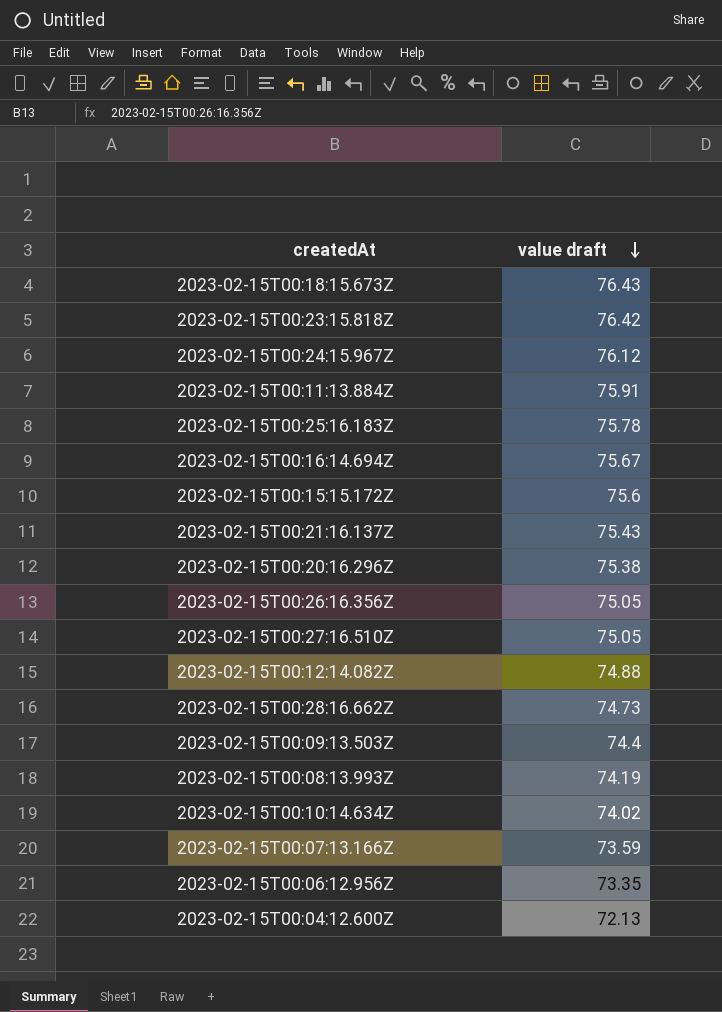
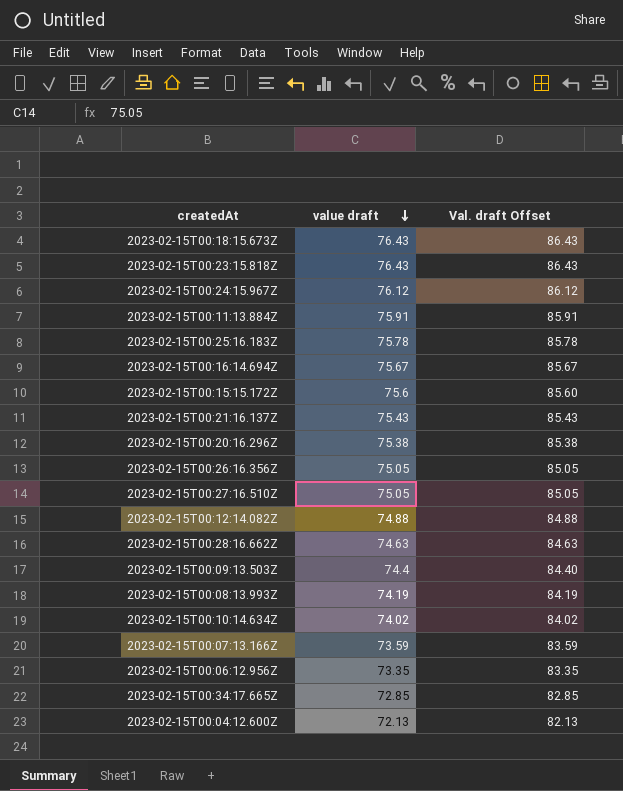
column Val. draft Offset | formula: none -> [value draft] + 10
2023-02-15T00:23:15.818Z | value draft: 76.42 -> 76.43
2023-02-15T00:28:16.662Z | value draft: 74.73 -> 74.63
row 2023-02-15T00:34:17.665Z: none -> 72.85 | 82.85

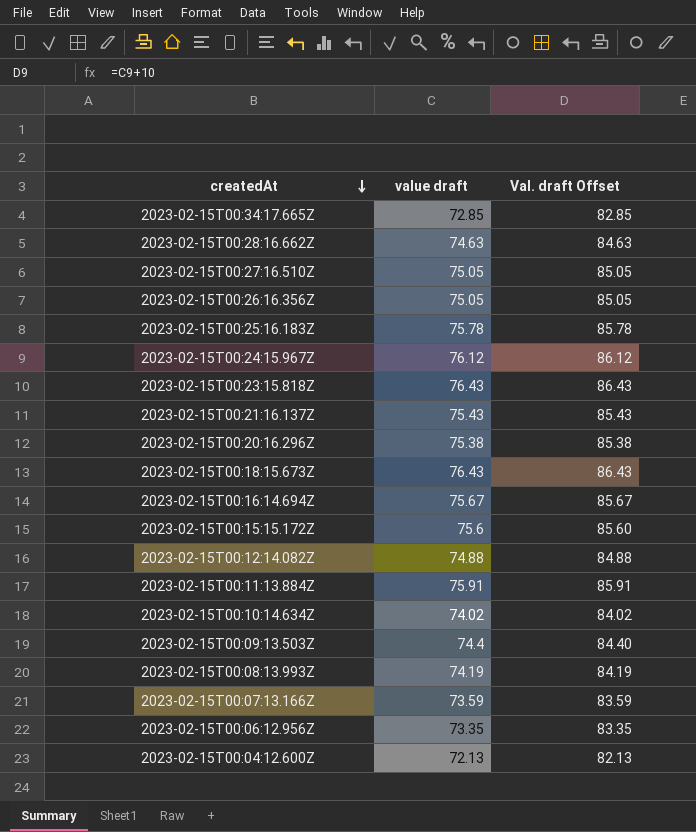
row order: value draft descending -> createdAt descending

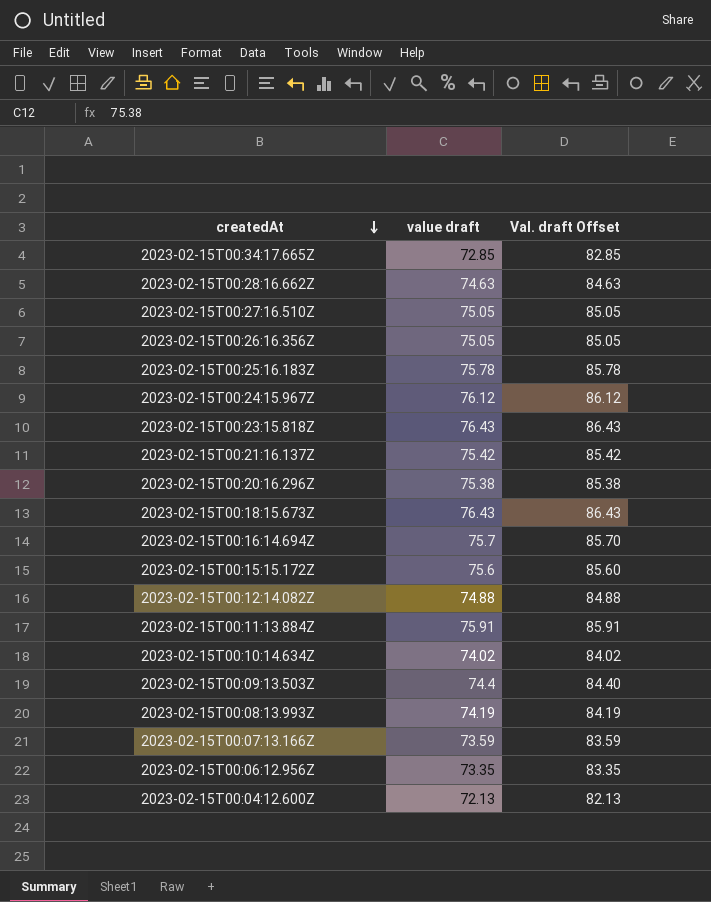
2023-02-15T00:21:16.137Z | value draft: 75.43 -> 75.42
2023-02-15T00:21:16.137Z | Val. draft Offset: 85.43 -> 85.42
2023-02-15T00:16:14.694Z | value draft: 75.67 -> 75.7
2023-02-15T00:16:14.694Z | Val. draft Offset: 85.67 -> 85.70

